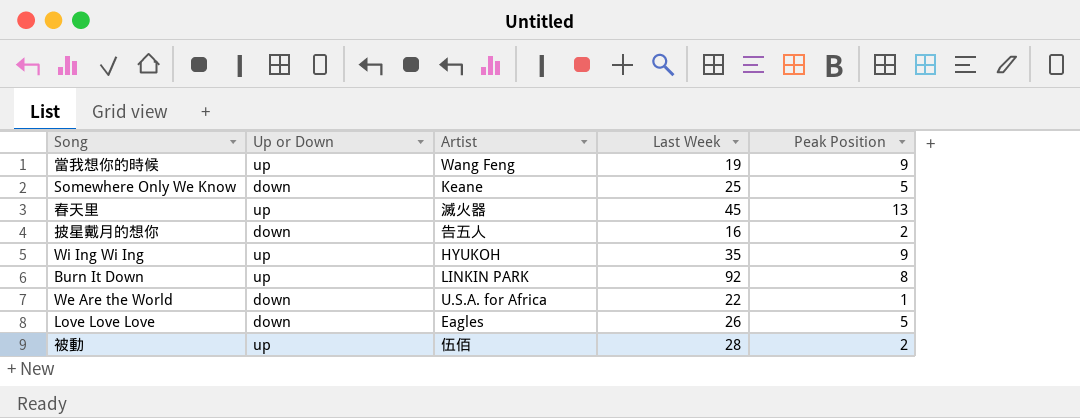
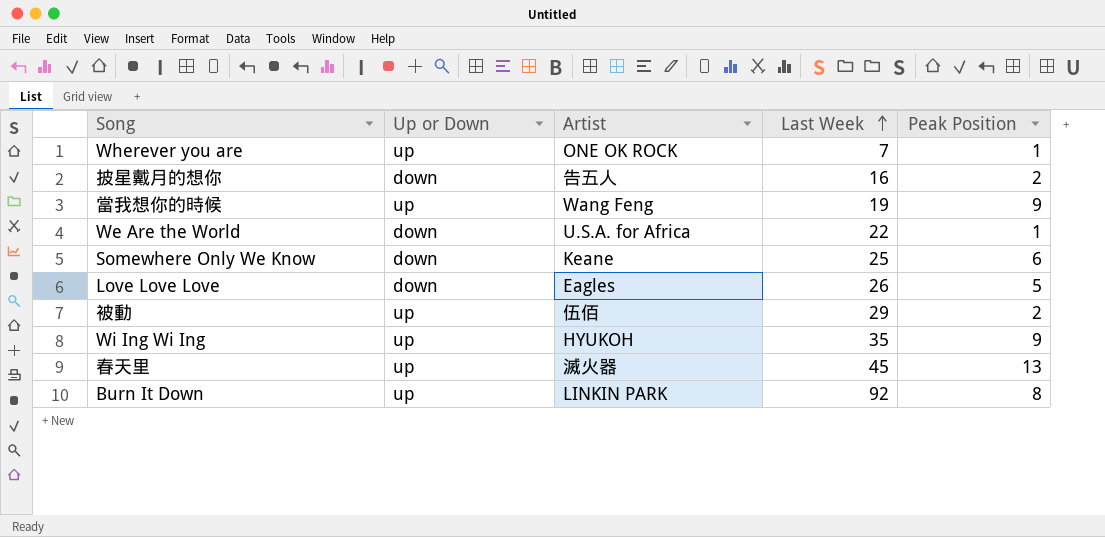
row order: none -> Last Week ascending
row Wherever you are: none -> up | ONE OK ROCK | 7 | 1
Somewhere Only We Know | Peak Position: 5 -> 6
被動 | Last Week: 28 -> 29

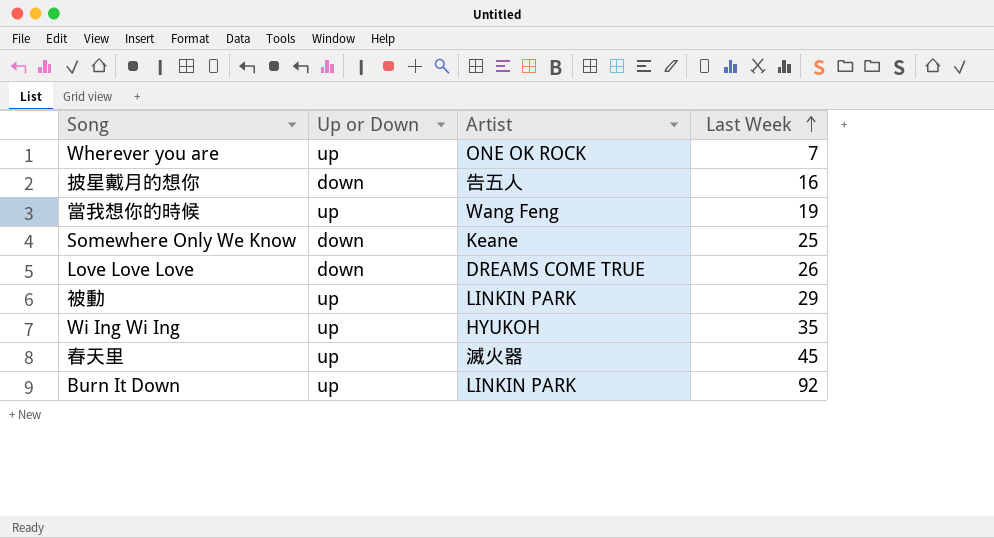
column Peak Position | position: 5 -> none
row We Are the World: down | U.S.A. for Africa | 22 | 1 -> none
Love Love Love | Artist: Eagles -> DREAMS COME TRUE
被動 | Artist: 伍佰 -> LINKIN PARK

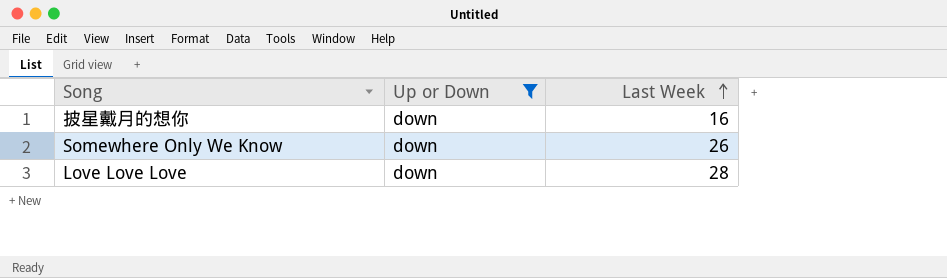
filter: none -> Up or Down = down
column Artist | position: 3 -> none
Somewhere Only We Know | Last Week: 25 -> 26
Love Love Love | Last Week: 26 -> 28

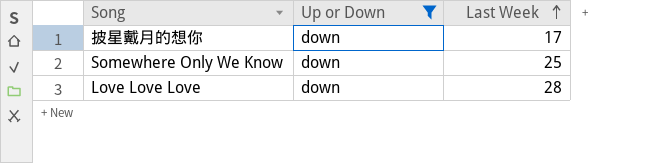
披星戴月的想你 | Last Week: 16 -> 17
Somewhere Only We Know | Last Week: 26 -> 25

